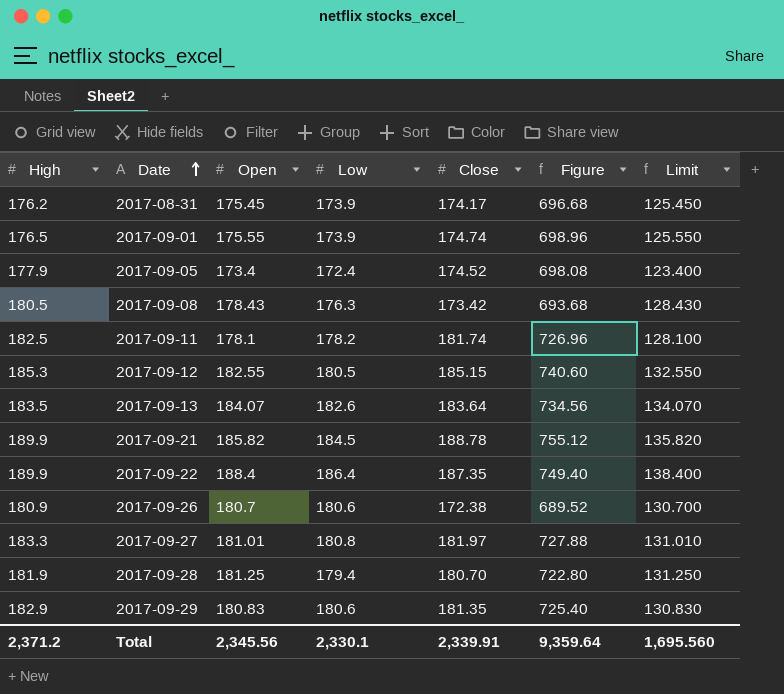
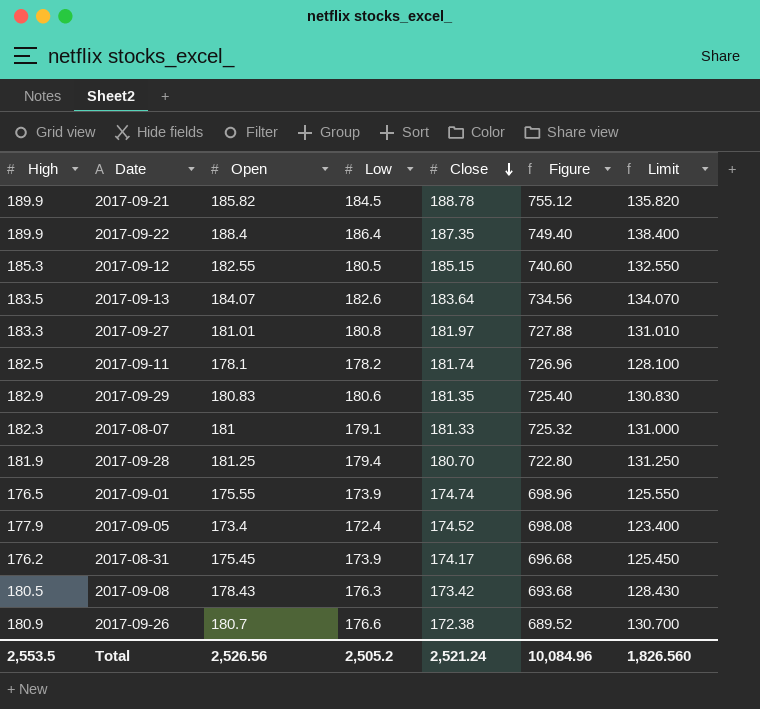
row order: Date ascending -> Close descending
row 2017-08-07: none -> 182.3 | 181 | 179.1 | 181.33 | 725.32 | 131.000
2017-09-26 | Low: 180.6 -> 176.6
Total | High: 2,371.2 -> 2,553.5
Total | Open: 2,345.56 -> 2,526.56
Total | Low: 2,330.1 -> 2,505.2
Total | Close: 2,339.91 -> 2,521.24
Total | Figure: 9,359.64 -> 10,084.96
Total | Limit: 1,695.560 -> 1,826.560

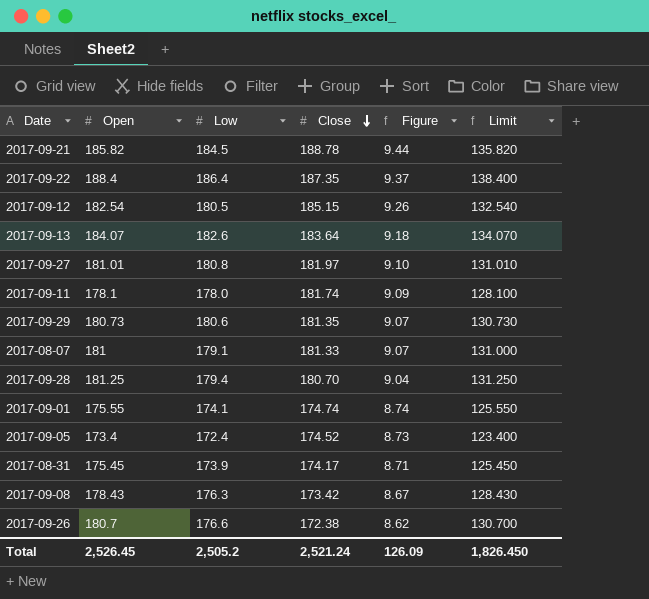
column High | position: 1 -> none
column Figure | formula: [Close] * 4 -> [Close] * 0.05
2017-09-12 | Open: 182.55 -> 182.54
2017-09-12 | Limit: 132.550 -> 132.540
2017-09-11 | Low: 178.2 -> 178.0
2017-09-29 | Open: 180.83 -> 180.73
2017-09-29 | Limit: 130.830 -> 130.730
2017-09-01 | Low: 173.9 -> 174.1
Total | Open: 2,526.56 -> 2,526.45
Total | Figure: 10,084.96 -> 126.09
Total | Limit: 1,826.560 -> 1,826.450

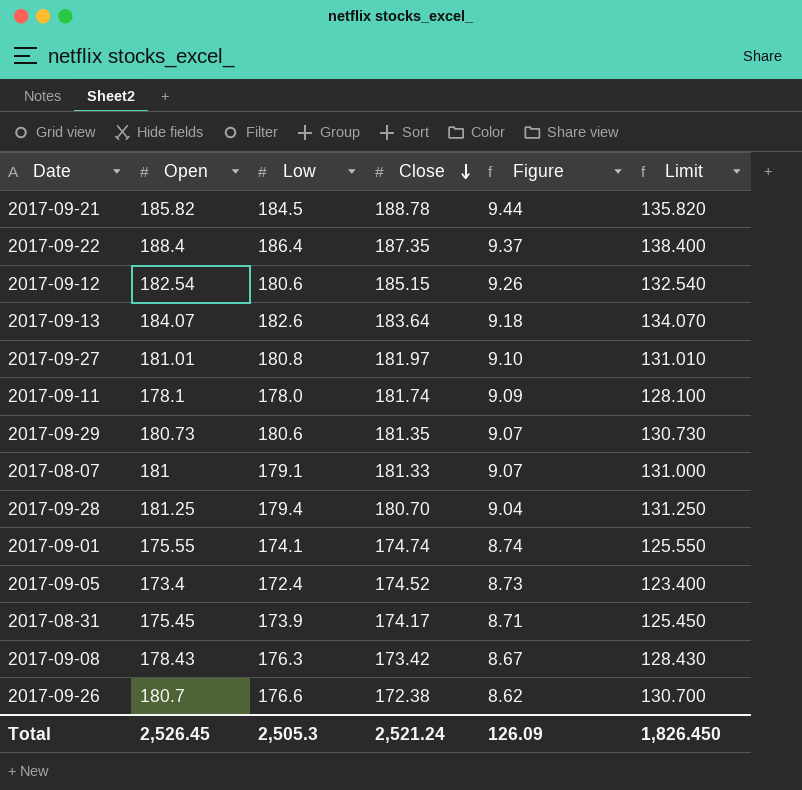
2017-09-12 | Low: 180.5 -> 180.6
Total | Low: 2,505.2 -> 2,505.3

